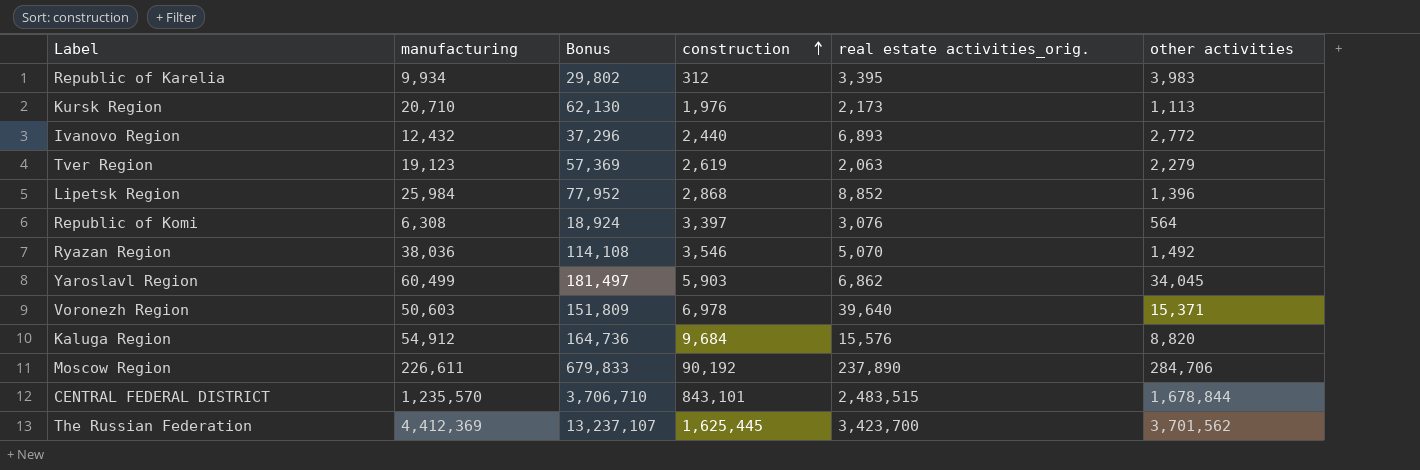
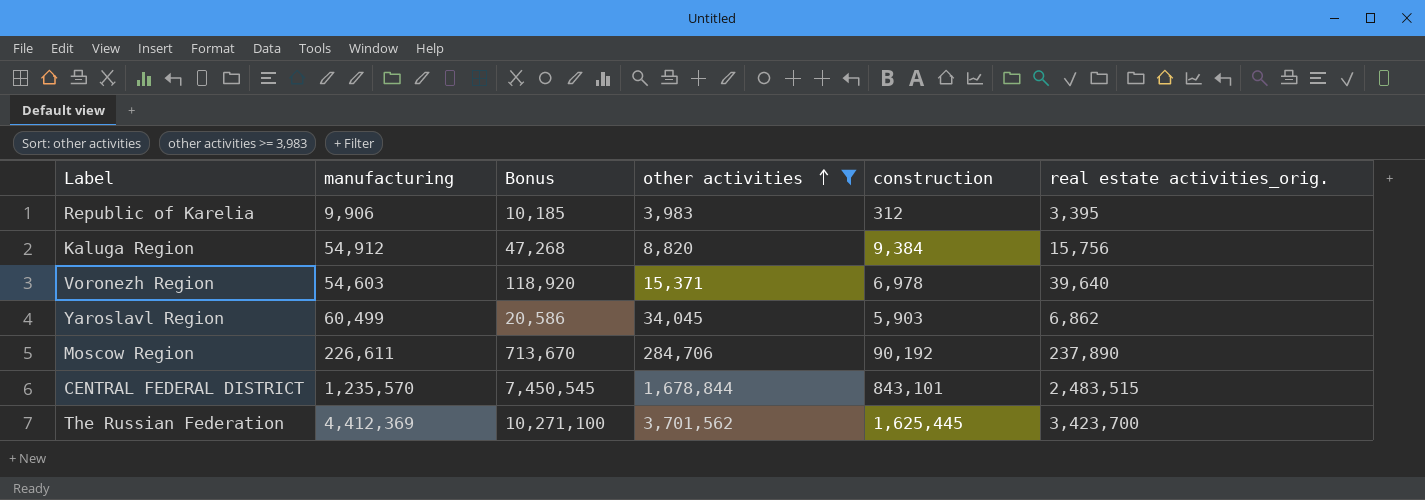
filter: none -> other activities >= 3,983
row order: construction ascending -> other activities ascending
column Bonus | formula: [manufacturing] * 3 -> [real estate activities_orig.] * 3
column other activities | position: 6 -> 4
Republic of Karelia | manufacturing: 9,934 -> 9,906
Kaluga Region | construction: 9,684 -> 9,384
Kaluga Region | real estate activities_orig.: 15,576 -> 15,756
Voronezh Region | manufacturing: 50,603 -> 54,603

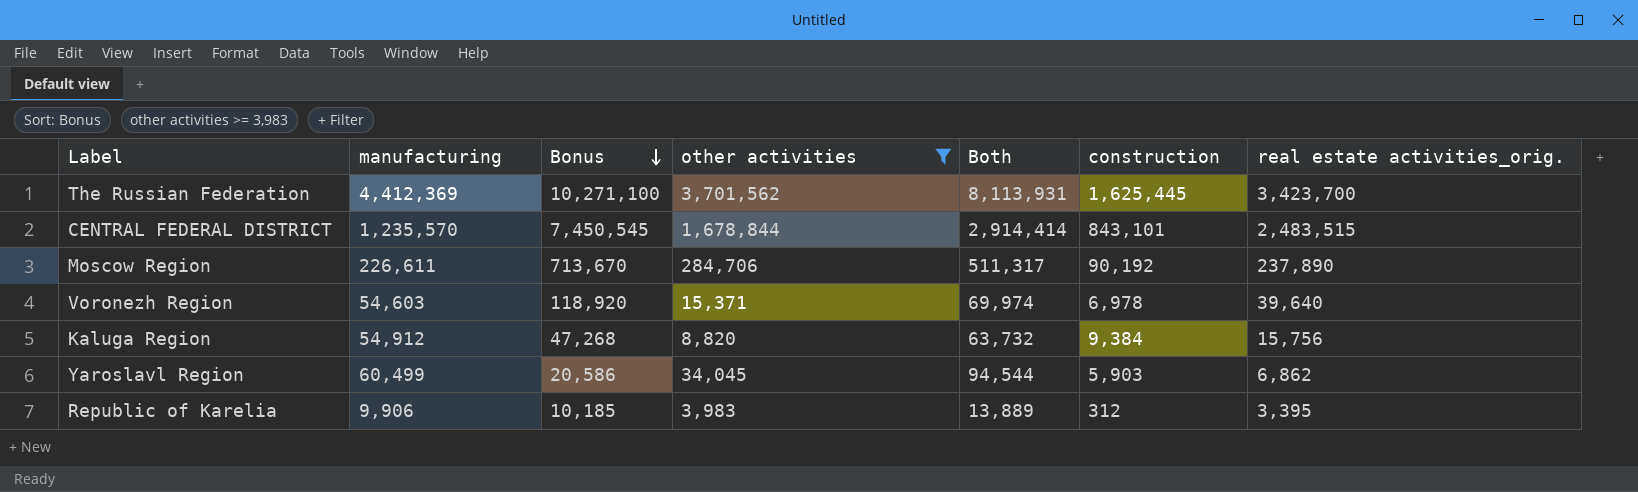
row order: other activities ascending -> Bonus descending
column Both | formula: none -> [manufacturing] + [other activities]

